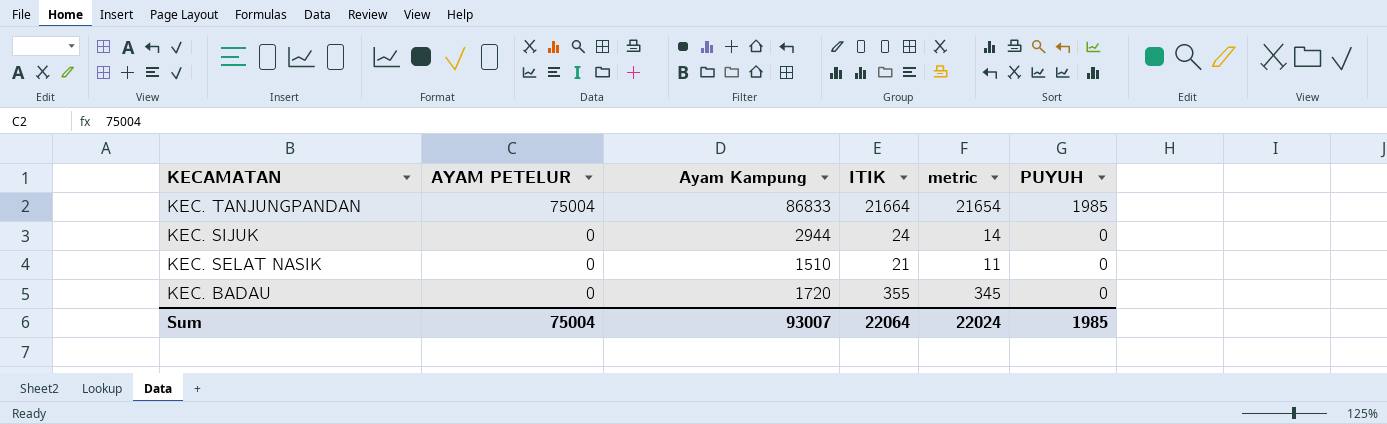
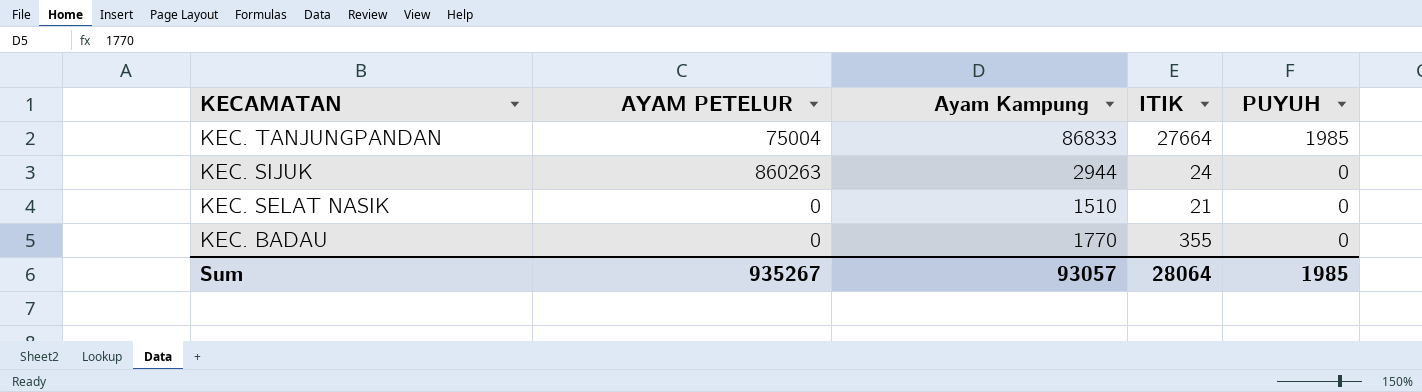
column metric | formula: [ITIK] - 10 -> none
KEC. TANJUNGPANDAN | ITIK: 21664 -> 27664
KEC. SIJUK | AYAM PETELUR: 0 -> 860263
KEC. BADAU | Ayam Kampung: 1720 -> 1770
Sum | AYAM PETELUR: 75004 -> 935267
Sum | Ayam Kampung: 93007 -> 93057
Sum | ITIK: 22064 -> 28064

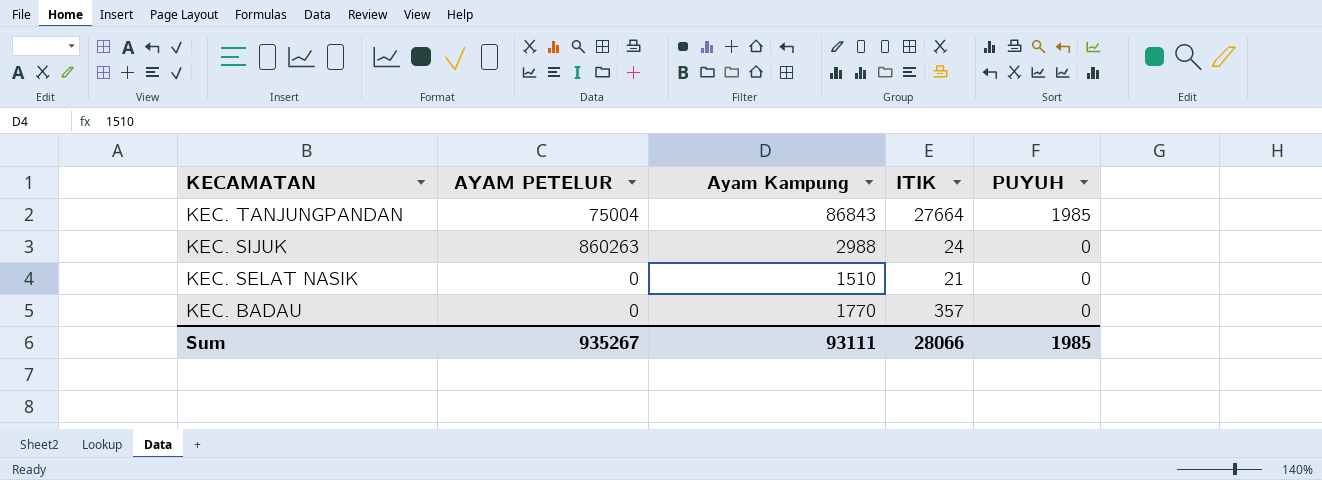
KEC. TANJUNGPANDAN | Ayam Kampung: 86833 -> 86843
KEC. SIJUK | Ayam Kampung: 2944 -> 2988
KEC. BADAU | ITIK: 355 -> 357
Sum | Ayam Kampung: 93057 -> 93111
Sum | ITIK: 28064 -> 28066

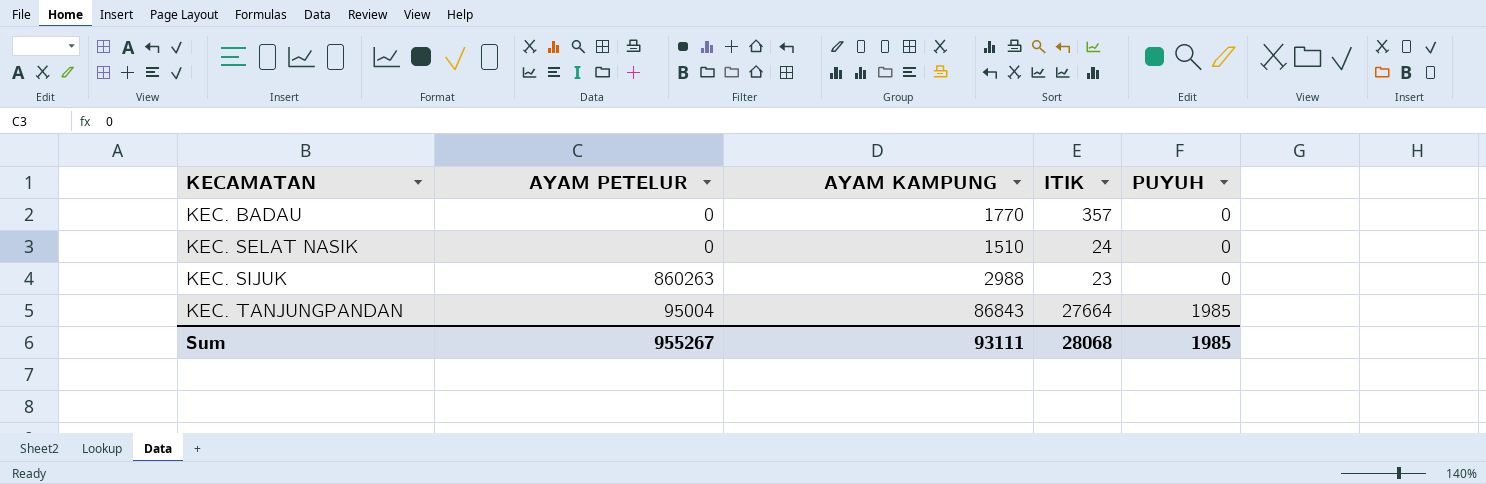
row order: KECAMATAN descending -> KECAMATAN ascending
column name: Ayam Kampung -> AYAM KAMPUNG
KEC. SELAT NASIK | ITIK: 21 -> 24
KEC. SIJUK | ITIK: 24 -> 23
KEC. TANJUNGPANDAN | AYAM PETELUR: 75004 -> 95004
Sum | AYAM PETELUR: 935267 -> 955267
Sum | ITIK: 28066 -> 28068

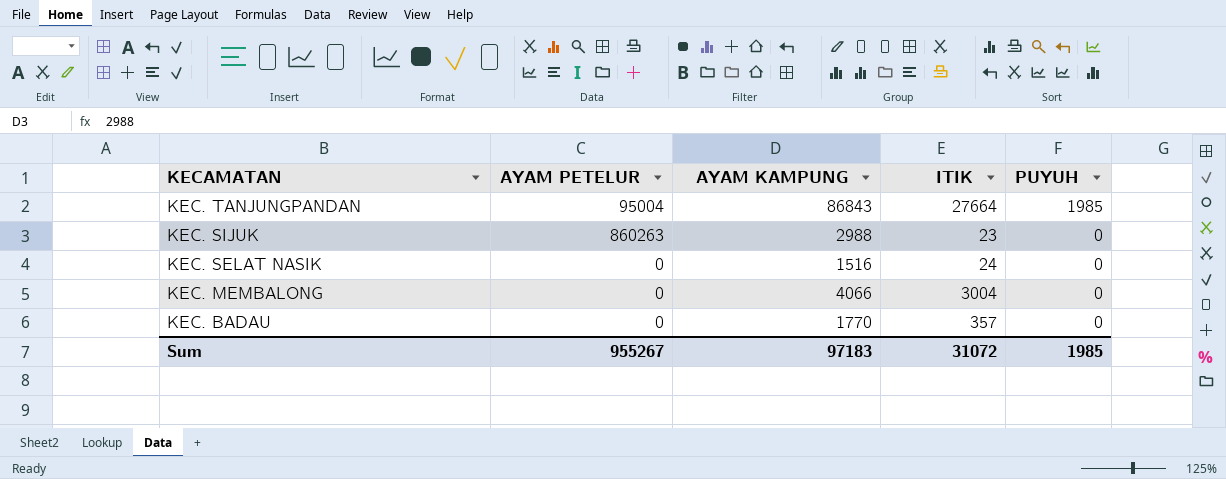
row order: KECAMATAN ascending -> KECAMATAN descending
KEC. SELAT NASIK | AYAM KAMPUNG: 1510 -> 1516
row KEC. MEMBALONG: none -> 0 | 4066 | 3004 | 0
Sum | AYAM KAMPUNG: 93111 -> 97183
Sum | ITIK: 28068 -> 31072

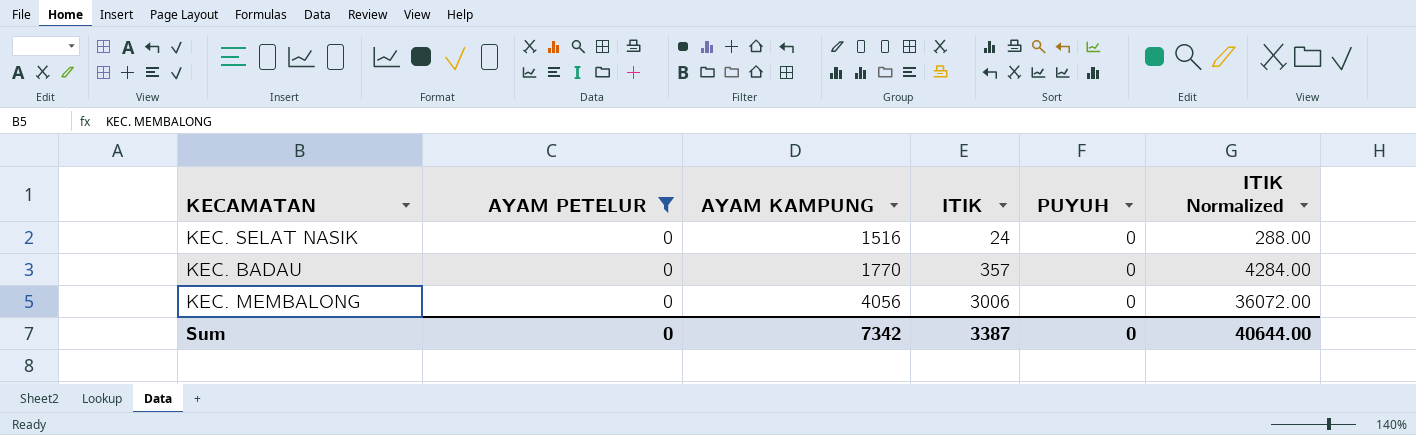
filter: none -> AYAM PETELUR = 0
row order: KECAMATAN descending -> AYAM KAMPUNG ascending
column ITIK Normalized | formula: none -> [ITIK] * 12
KEC. MEMBALONG | AYAM KAMPUNG: 4066 -> 4056
KEC. MEMBALONG | ITIK: 3004 -> 3006
Sum | AYAM PETELUR: 955267 -> 0
Sum | AYAM KAMPUNG: 97183 -> 7342
Sum | ITIK: 31072 -> 3387
Sum | PUYUH: 1985 -> 0

